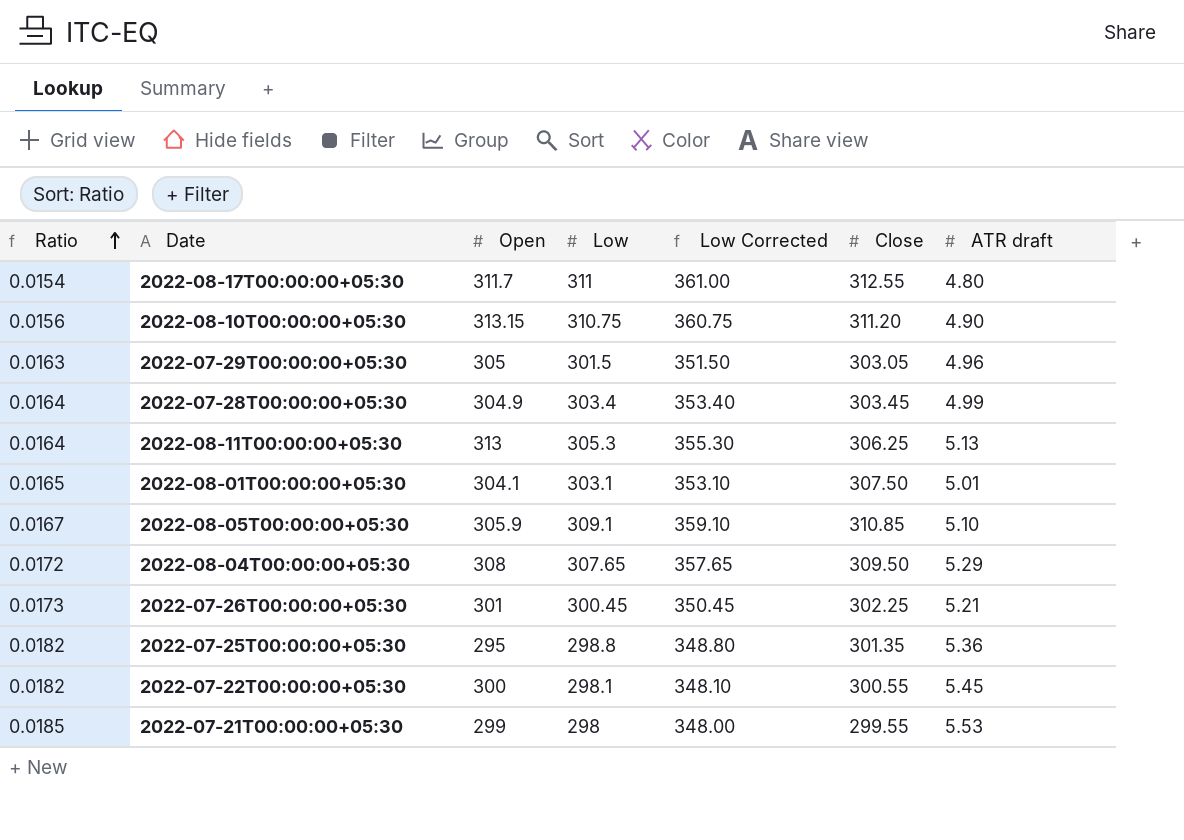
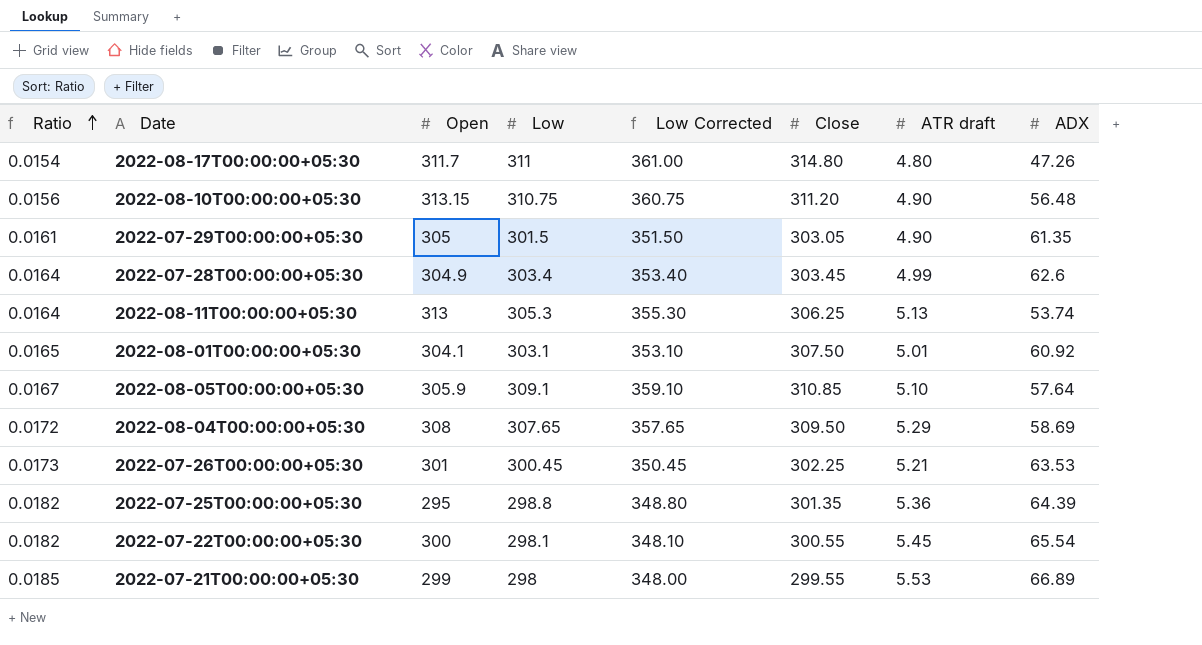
column ADX | position: none -> 8
2022-08-17T00:00:00+05:30 | Close: 312.55 -> 314.80
2022-07-29T00:00:00+05:30 | Ratio: 0.0163 -> 0.0161
2022-07-29T00:00:00+05:30 | ATR draft: 4.96 -> 4.90

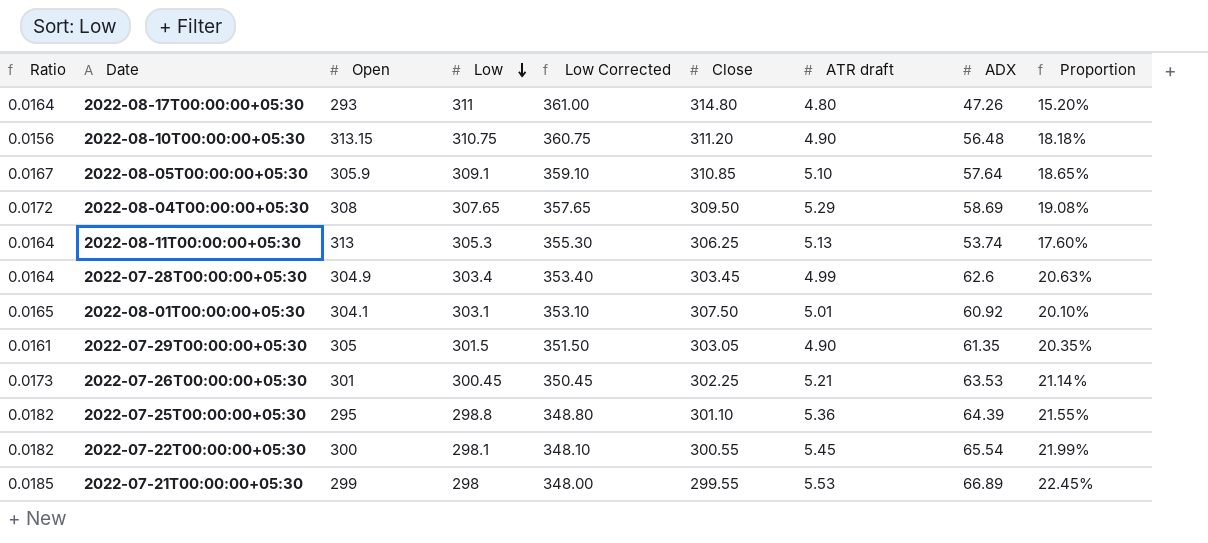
row order: Ratio ascending -> Low descending
column Proportion | formula: none -> [ADX] / [Low]
2022-08-17T00:00:00+05:30 | Ratio: 0.0154 -> 0.0164
2022-08-17T00:00:00+05:30 | Open: 311.7 -> 293
2022-07-25T00:00:00+05:30 | Close: 301.35 -> 301.10

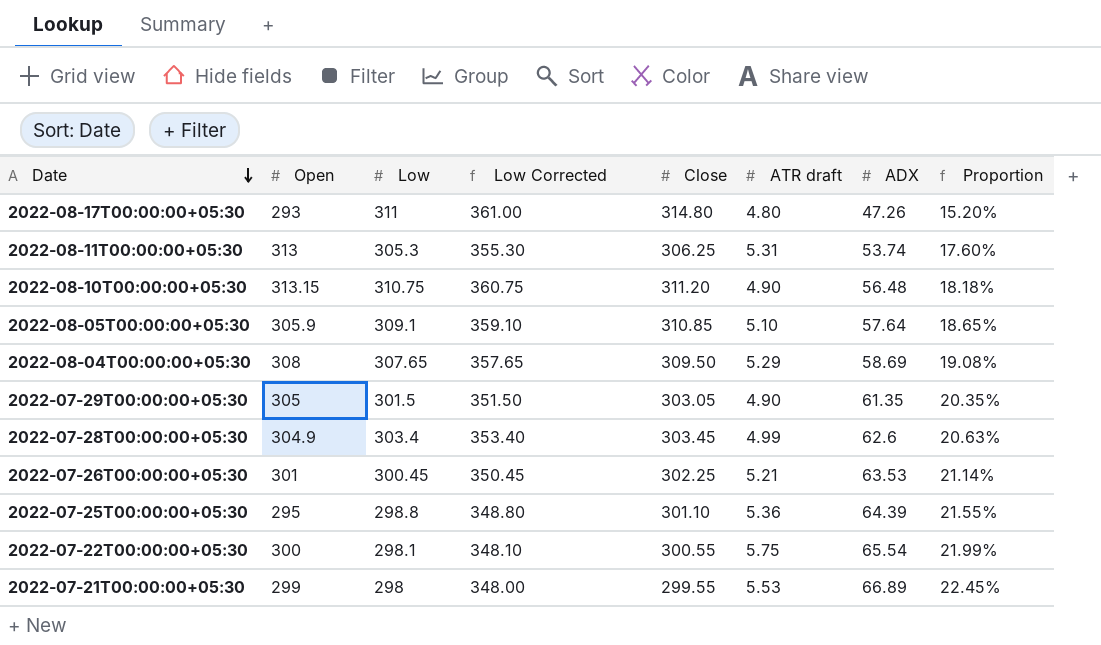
row order: Low descending -> Date descending
column Ratio | formula: [ATR draft] / [Open] -> none
row 2022-08-01T00:00:00+05:30: 0.0165 | 304.1 | 303.1 | 353.10 | 307.50 | 5.01 | 60.92 | 20.10% -> none
2022-08-11T00:00:00+05:30 | ATR draft: 5.13 -> 5.31
2022-07-22T00:00:00+05:30 | ATR draft: 5.45 -> 5.75

